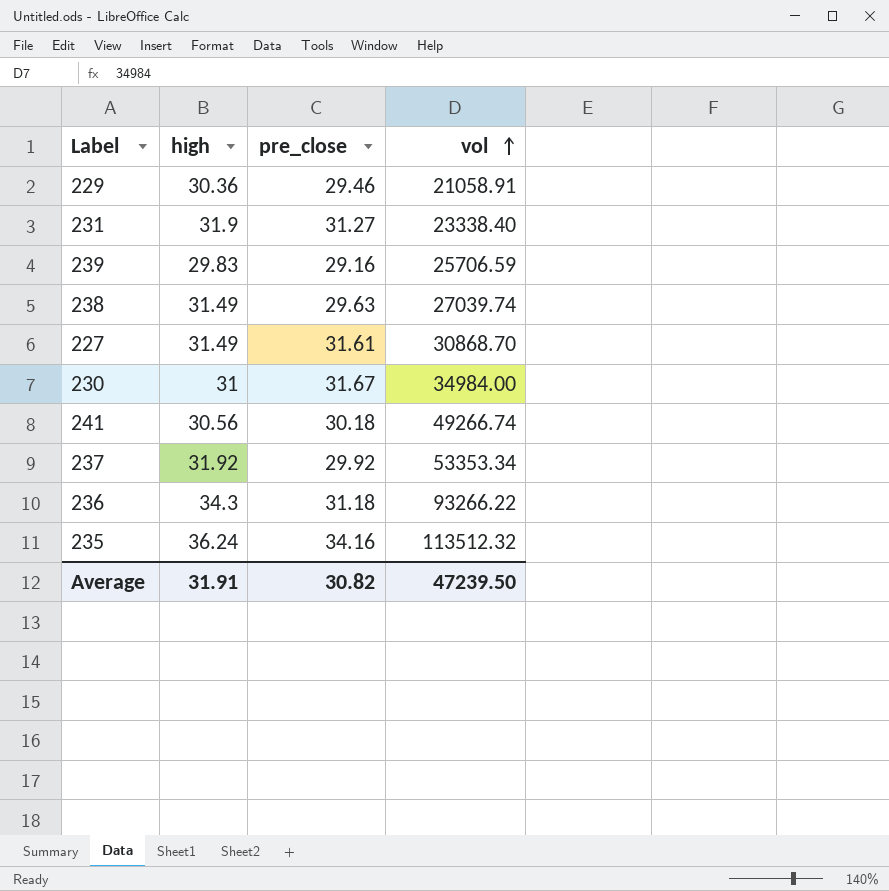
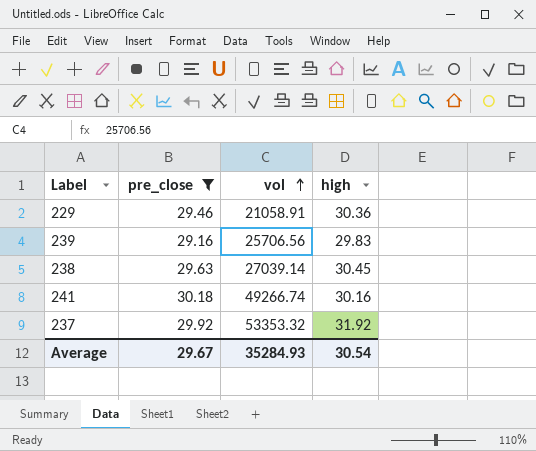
filter: none -> pre_close <= 30.18
column high | position: 2 -> 4
239 | vol: 25706.59 -> 25706.56
238 | vol: 27039.74 -> 27039.14
238 | high: 31.49 -> 30.45
241 | high: 30.56 -> 30.16
237 | vol: 53353.34 -> 53353.32
Average | pre_close: 30.82 -> 29.67
Average | vol: 47239.50 -> 35284.93
Average | high: 31.91 -> 30.54

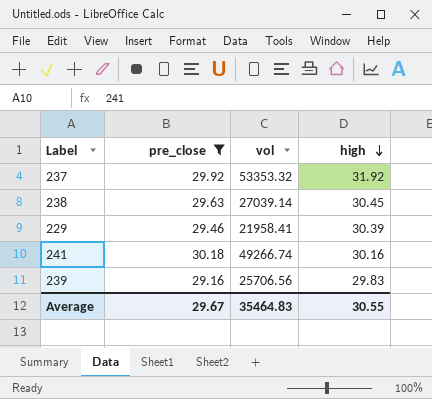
row order: vol ascending -> high descending
229 | vol: 21058.91 -> 21958.41
229 | high: 30.36 -> 30.39
Average | vol: 35284.93 -> 35464.83
Average | high: 30.54 -> 30.55

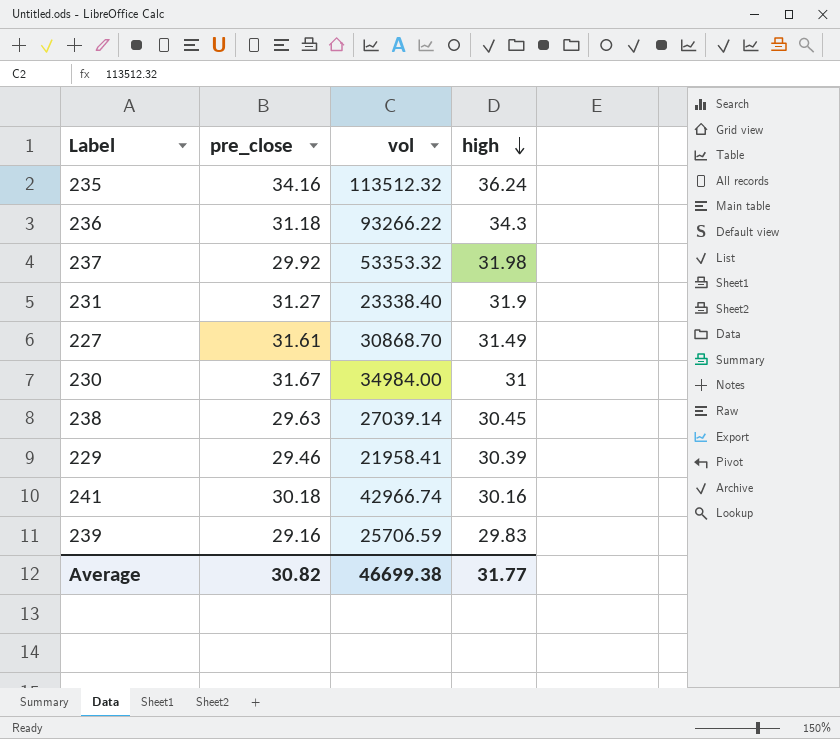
filter: pre_close <= 30.18 -> none
237 | high: 31.92 -> 31.98
241 | vol: 49266.74 -> 42966.74
239 | vol: 25706.56 -> 25706.59
Average | pre_close: 29.67 -> 30.82
Average | vol: 35464.83 -> 46699.38
Average | high: 30.55 -> 31.77

